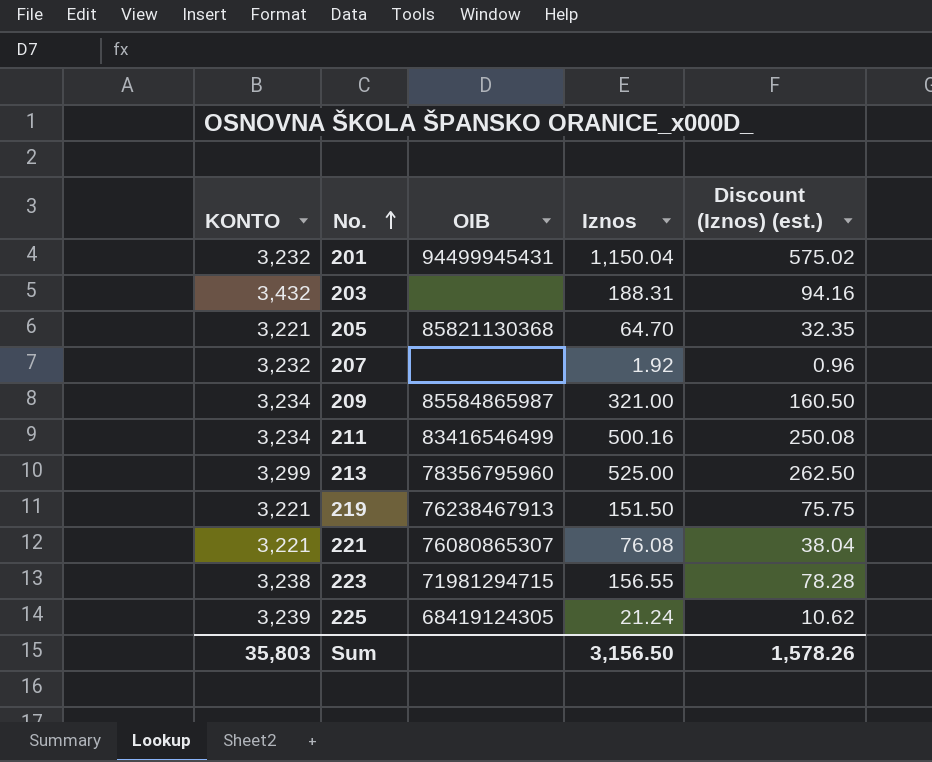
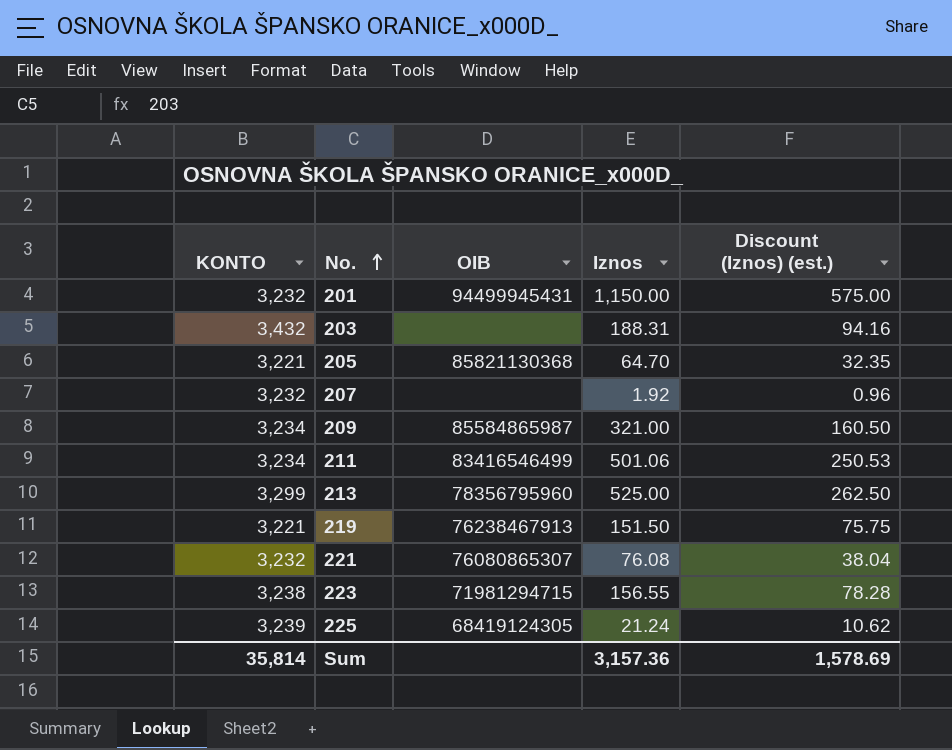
201 | Iznos: 1,150.04 -> 1,150.00
201 | Discount (Iznos) (est.): 575.02 -> 575.00
211 | Iznos: 500.16 -> 501.06
211 | Discount (Iznos) (est.): 250.08 -> 250.53
221 | KONTO: 3,221 -> 3,232
Sum | KONTO: 35,803 -> 35,814
Sum | Iznos: 3,156.50 -> 3,157.36
Sum | Discount (Iznos) (est.): 1,578.26 -> 1,578.69

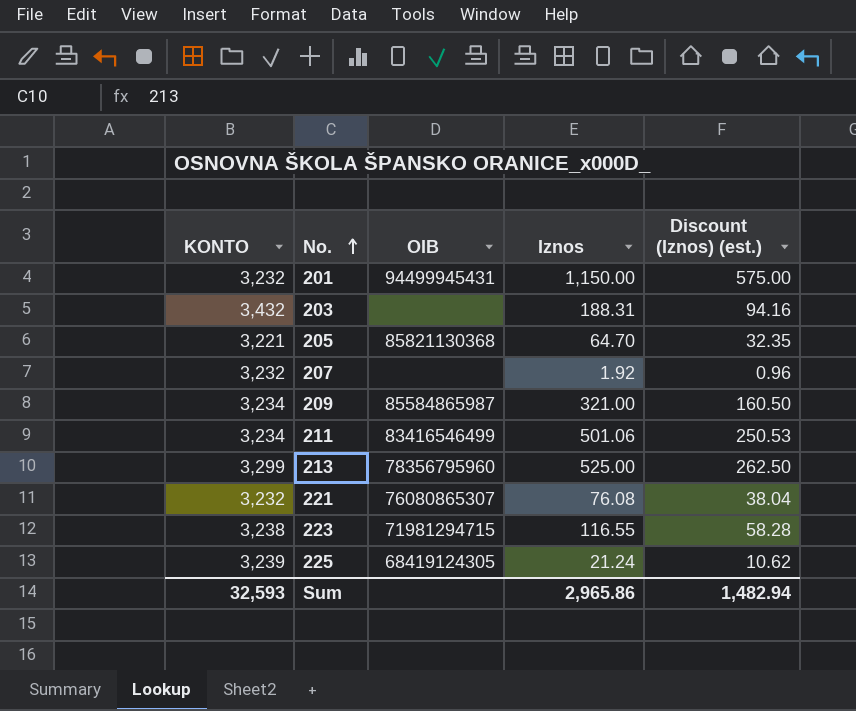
row 219: 3,221 | 76238467913 | 151.50 | 75.75 -> none
223 | Iznos: 156.55 -> 116.55
223 | Discount (Iznos) (est.): 78.28 -> 58.28
Sum | KONTO: 35,814 -> 32,593
Sum | Iznos: 3,157.36 -> 2,965.86
Sum | Discount (Iznos) (est.): 1,578.69 -> 1,482.94

